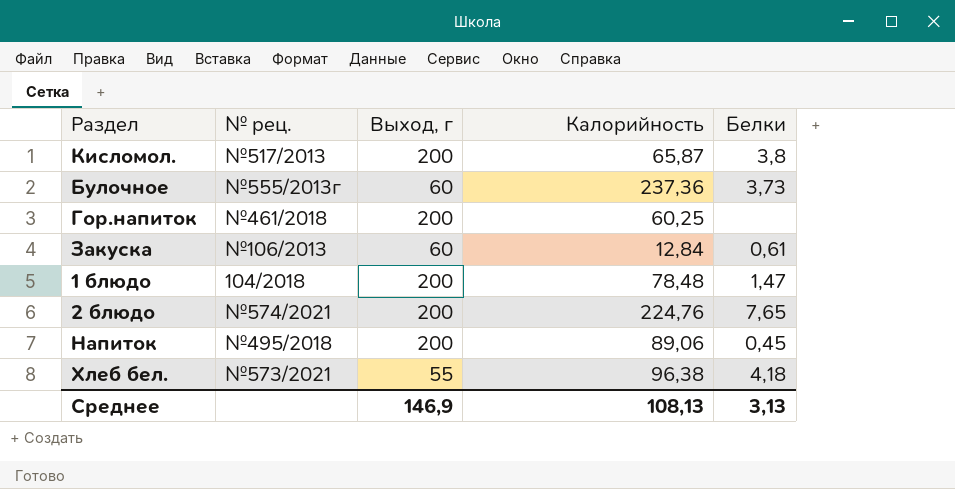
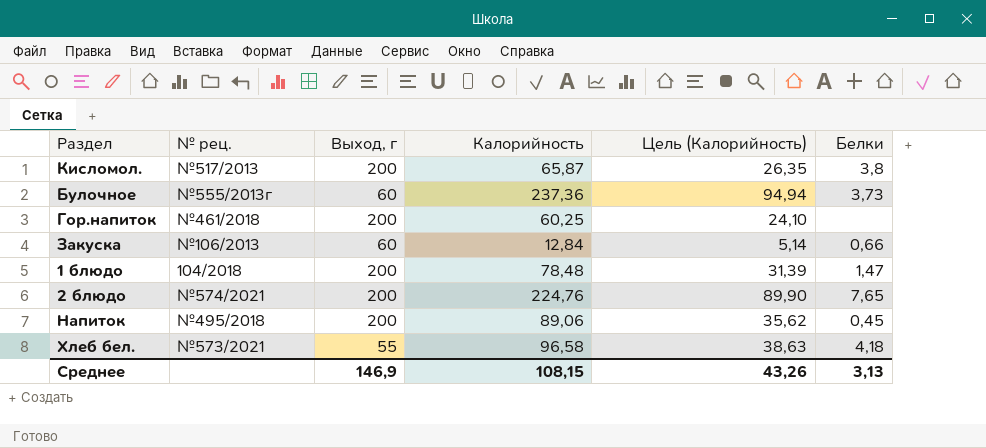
column Цель (Калорийность) | formula: none -> [Калорийность] * 0,4
Закуска | Белки: 0,61 -> 0,66
Хлеб бел. | Калорийность: 96,38 -> 96,58
Среднее | Калорийность: 108,13 -> 108,15

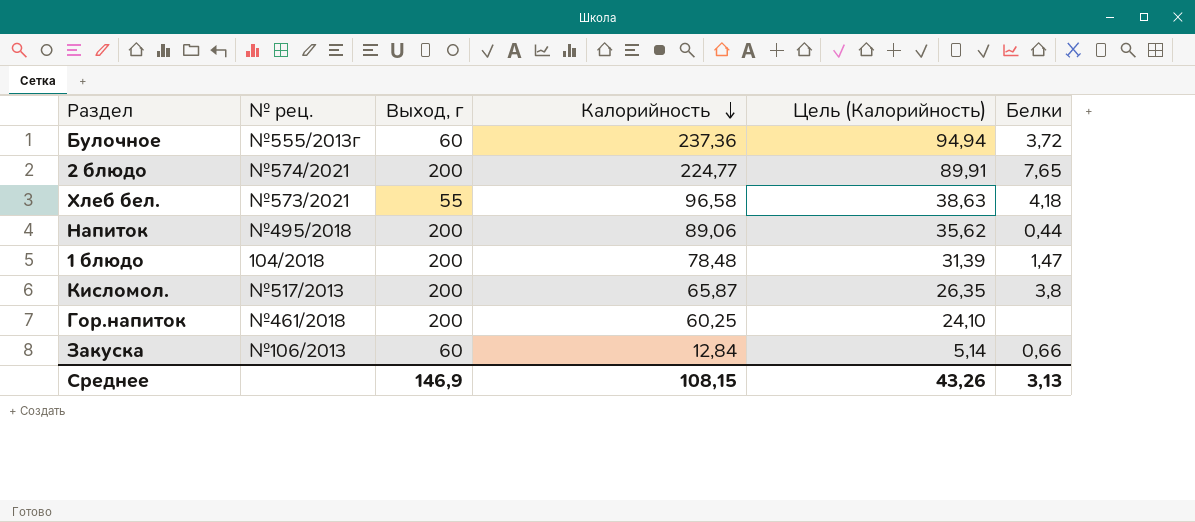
row order: none -> Калорийность descending
Булочное | Белки: 3,73 -> 3,72
2 блюдо | Калорийность: 224,76 -> 224,77
2 блюдо | Цель (Калорийность): 89,90 -> 89,91
Напиток | Белки: 0,45 -> 0,44

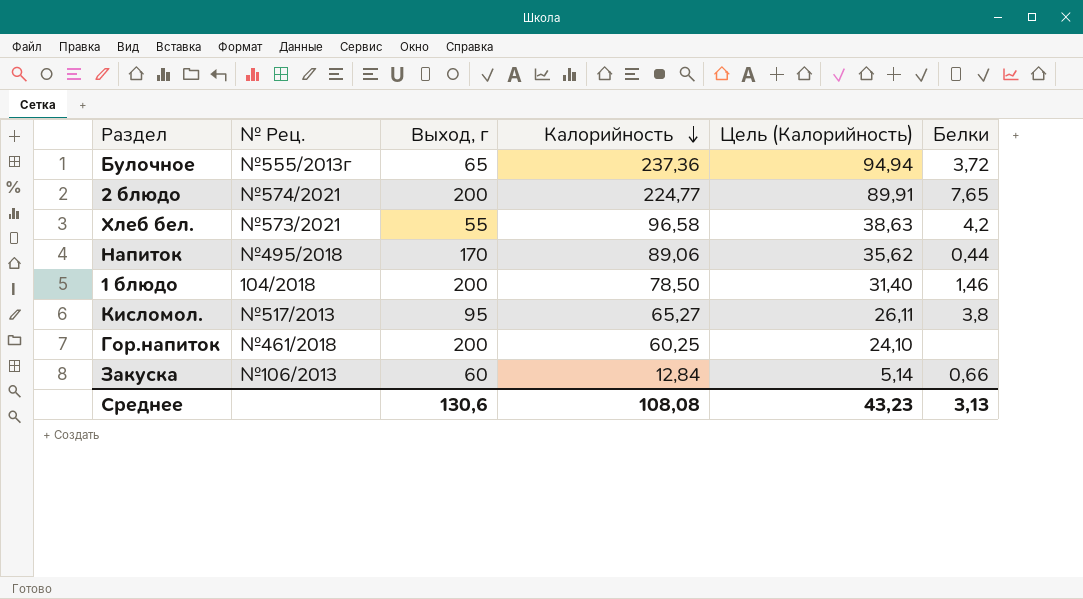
column name: № рец. -> № Рец.
Булочное | Выход, г: 60 -> 65
Хлеб бел. | Белки: 4,18 -> 4,2
Напиток | Выход, г: 200 -> 170
1 блюдо | Калорийность: 78,48 -> 78,50
1 блюдо | Цель (Калорийность): 31,39 -> 31,40
1 блюдо | Белки: 1,47 -> 1,46
Кисломол. | Выход, г: 200 -> 95
Кисломол. | Калорийность: 65,87 -> 65,27
Кисломол. | Цель (Калорийность): 26,35 -> 26,11
Среднее | Выход, г: 146,9 -> 130,6
Среднее | Калорийность: 108,15 -> 108,08
Среднее | Цель (Калорийность): 43,26 -> 43,23

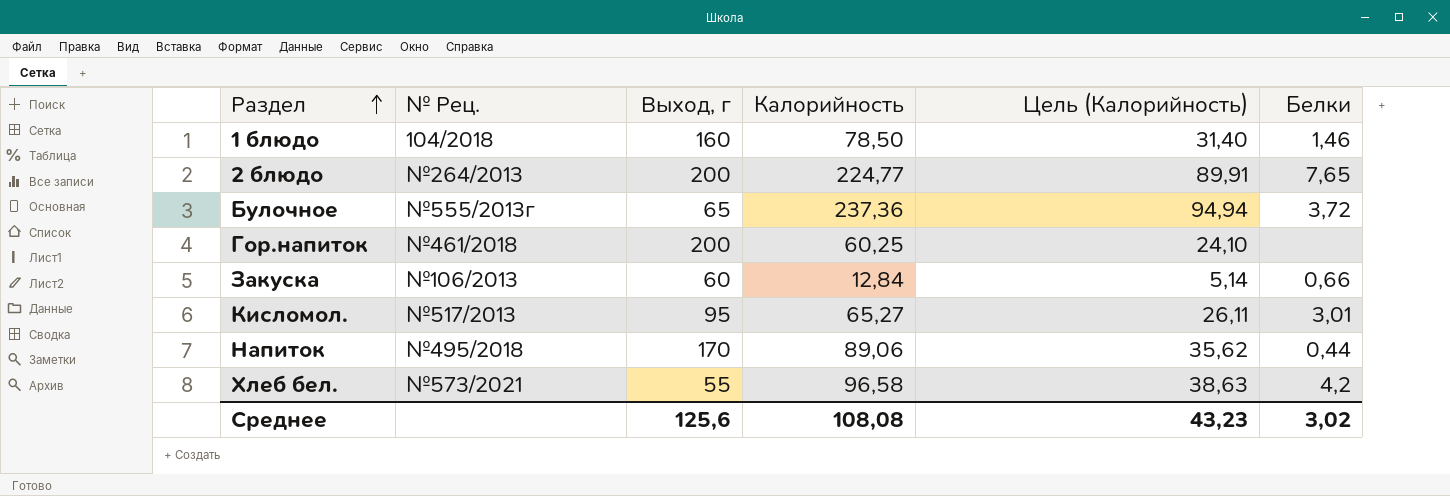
row order: Калорийность descending -> Раздел ascending
1 блюдо | Выход, г: 200 -> 160
2 блюдо | № Рец.: №574/2021 -> №264/2013
Кисломол. | Белки: 3,8 -> 3,01
Среднее | Выход, г: 130,6 -> 125,6
Среднее | Белки: 3,13 -> 3,02

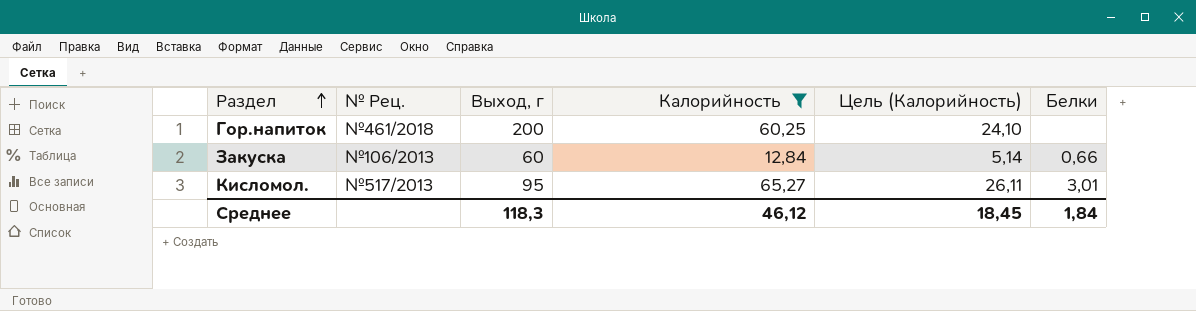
filter: none -> Калорийность <= 65,27
Среднее | Выход, г: 125,6 -> 118,3
Среднее | Калорийность: 108,08 -> 46,12
Среднее | Цель (Калорийность): 43,23 -> 18,45
Среднее | Белки: 3,02 -> 1,84

